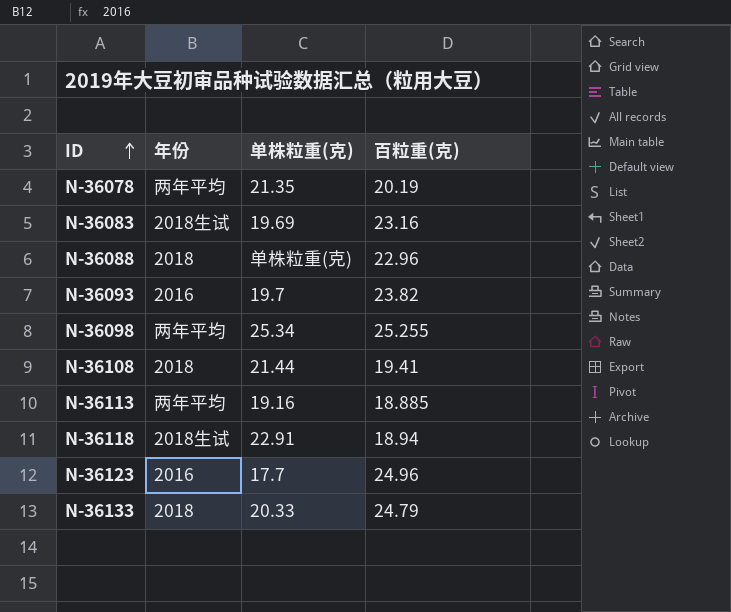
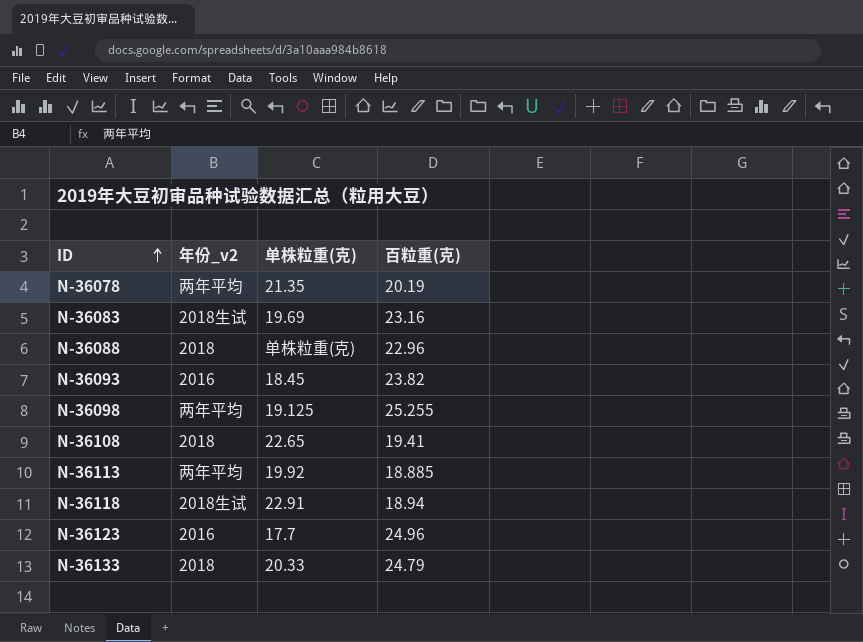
column name: 年份 -> 年份_v2
N-36093 | 单株粒重(克): 19.7 -> 18.45
N-36098 | 单株粒重(克): 25.34 -> 19.125
N-36108 | 单株粒重(克): 21.44 -> 22.65
N-36113 | 单株粒重(克): 19.16 -> 19.92

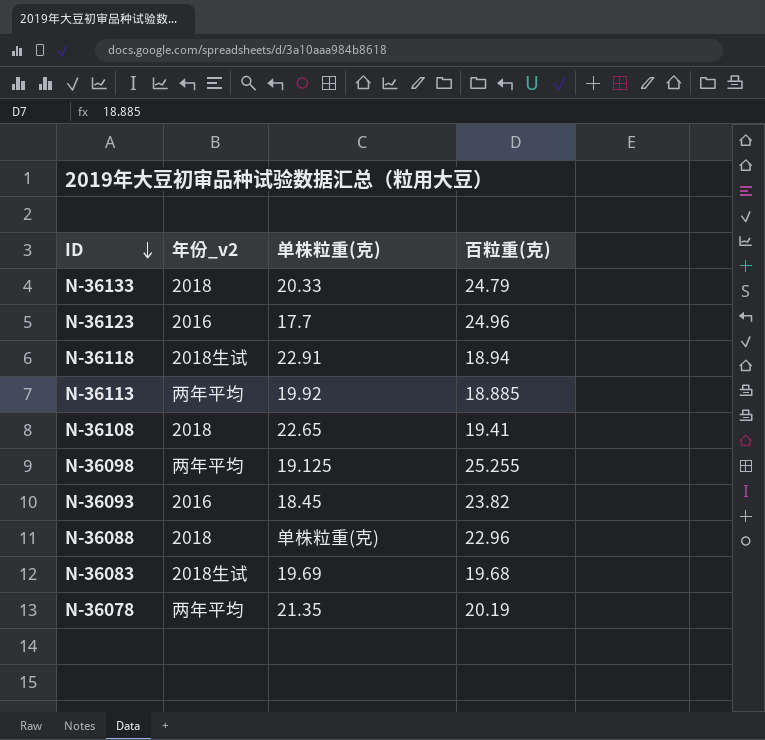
row order: ID ascending -> ID descending
N-36083 | 百粒重(克): 23.16 -> 19.68

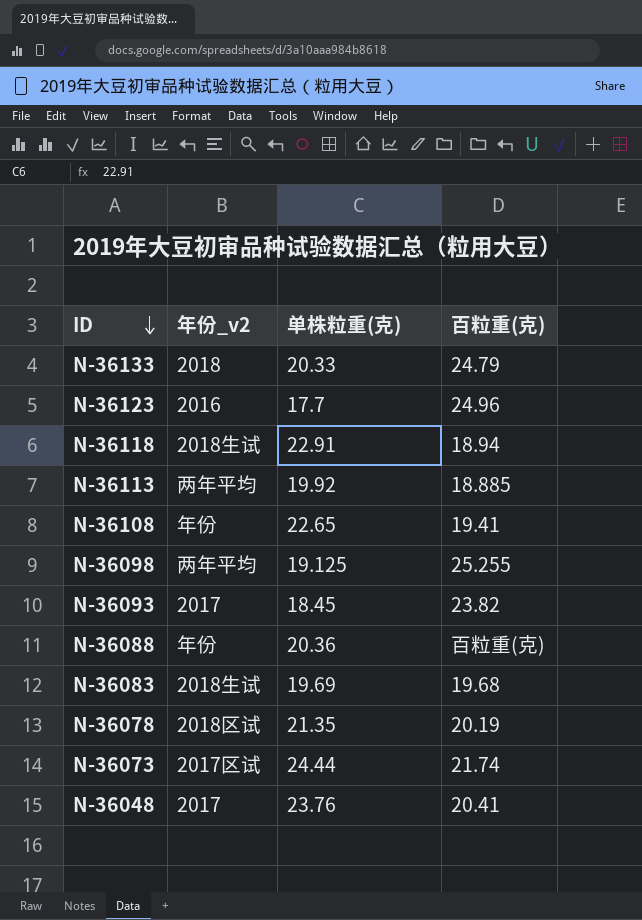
N-36108 | 年份_v2: 2018 -> 年份
N-36093 | 年份_v2: 2016 -> 2017
N-36088 | 年份_v2: 2018 -> 年份
N-36088 | 单株粒重(克): 单株粒重(克) -> 20.36
N-36088 | 百粒重(克): 22.96 -> 百粒重(克)
N-36078 | 年份_v2: 两年平均 -> 2018区试
row N-36073: none -> 2017区试 | 24.44 | 21.74
row N-36048: none -> 2017 | 23.76 | 20.41

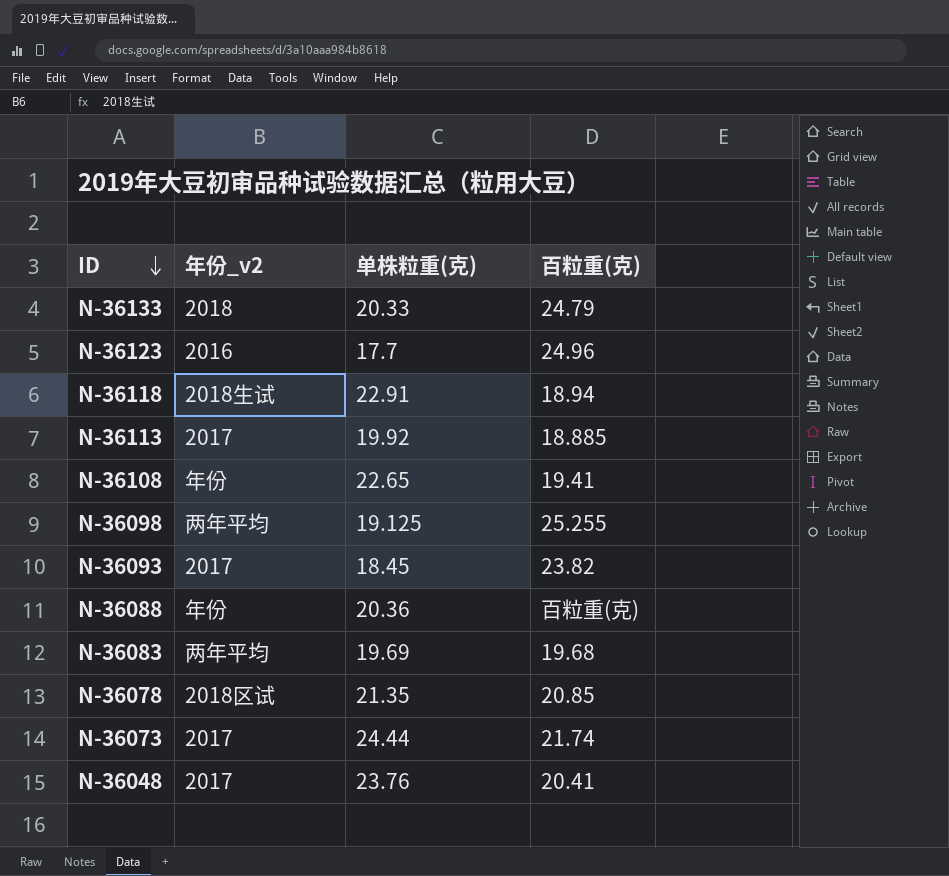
N-36113 | 年份_v2: 两年平均 -> 2017
N-36083 | 年份_v2: 2018生试 -> 两年平均
N-36078 | 百粒重(克): 20.19 -> 20.85
N-36073 | 年份_v2: 2017区试 -> 2017

